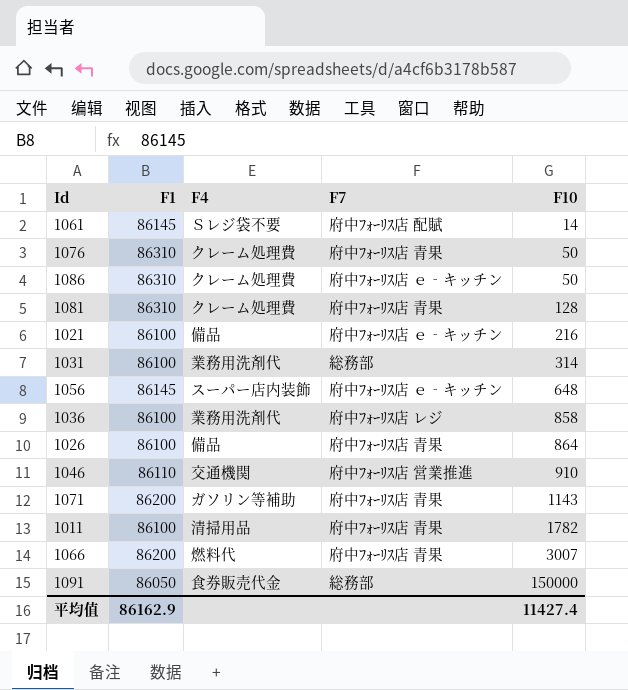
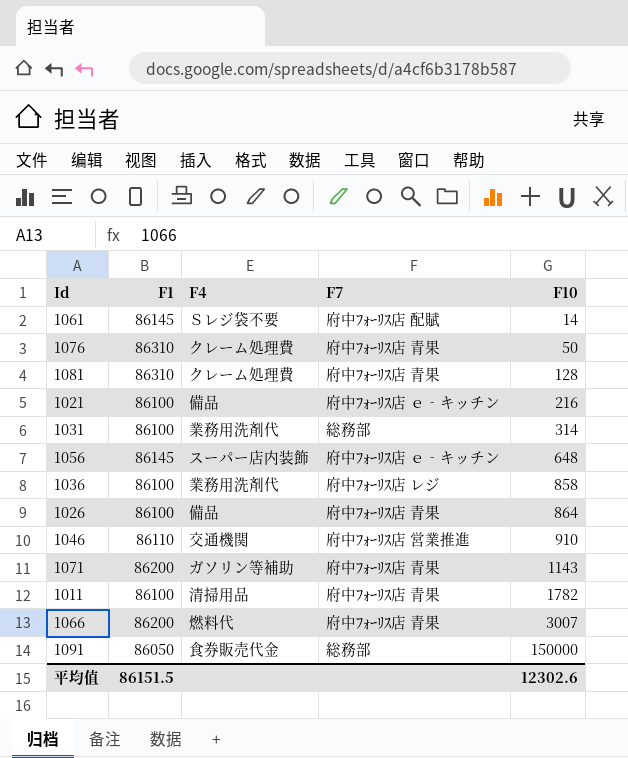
row 1086: 86310 | クレーム処理費 | 府中ﾌｫｰﾘｽ店 ｅ‐キッチン | 50 -> none
平均值 | F1: 86162.9 -> 86151.5
平均值 | F10: 11427.4 -> 12302.6

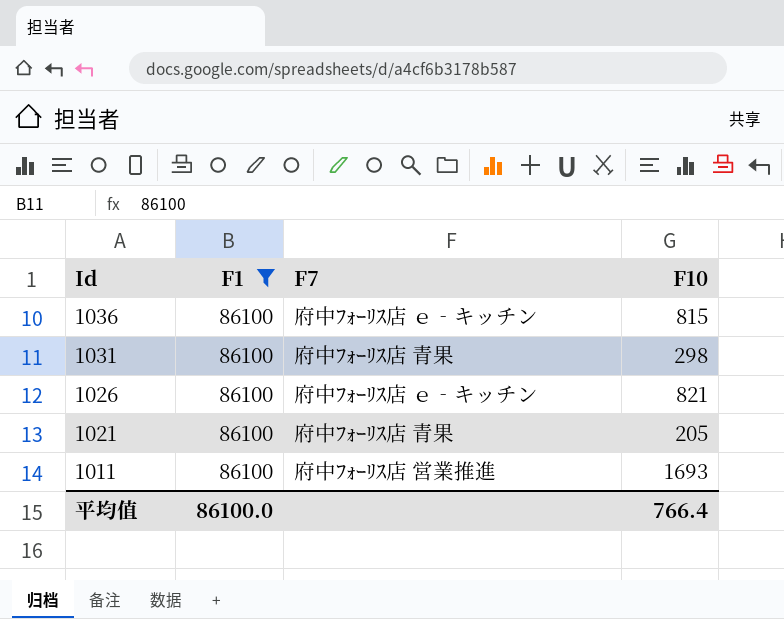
filter: none -> F1 = 86100
row order: F10 ascending -> Id descending
column F4 | position: 3 -> none
1036 | F7: 府中ﾌｫｰﾘｽ店 レジ -> 府中ﾌｫｰﾘｽ店 ｅ‐キッチン
1036 | F10: 858 -> 815
1031 | F7: 総務部 -> 府中ﾌｫｰﾘｽ店 青果
1031 | F10: 314 -> 298
1026 | F7: 府中ﾌｫｰﾘｽ店 青果 -> 府中ﾌｫｰﾘｽ店 ｅ‐キッチン
1026 | F10: 864 -> 821
1021 | F7: 府中ﾌｫｰﾘｽ店 ｅ‐キッチン -> 府中ﾌｫｰﾘｽ店 青果
1021 | F10: 216 -> 205
1011 | F7: 府中ﾌｫｰﾘｽ店 青果 -> 府中ﾌｫｰﾘｽ店 営業推進
1011 | F10: 1782 -> 1693
平均值 | F1: 86151.5 -> 86100.0
平均值 | F10: 12302.6 -> 766.4

